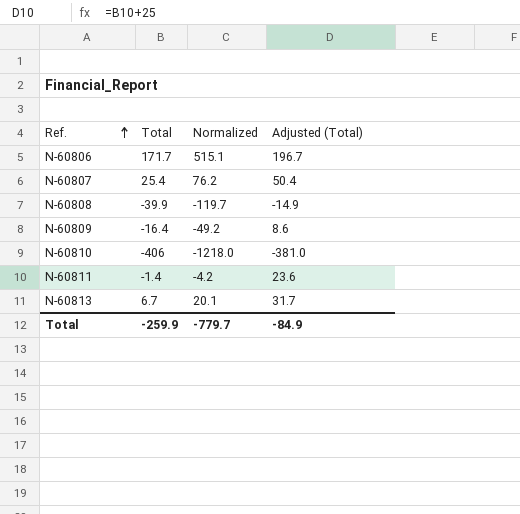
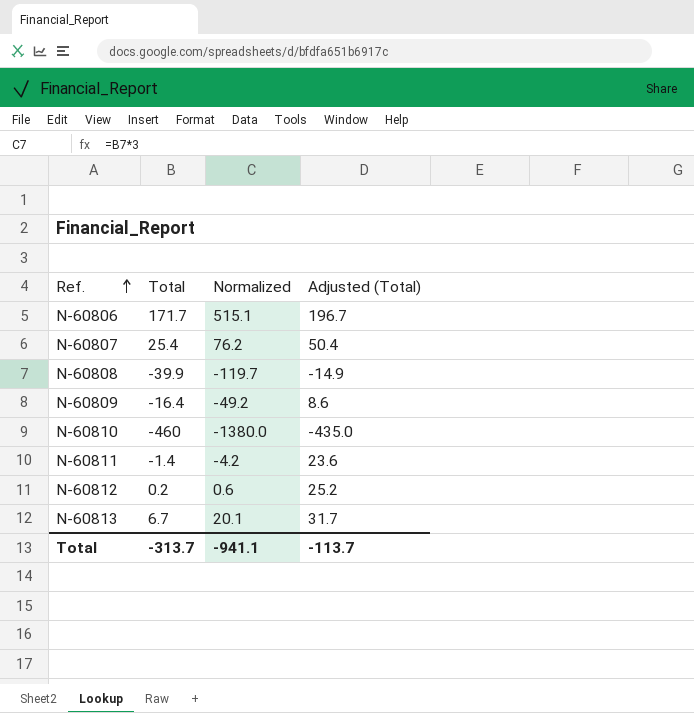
N-60810 | Total: -406 -> -460
N-60810 | Normalized: -1218.0 -> -1380.0
N-60810 | Adjusted (Total): -381.0 -> -435.0
row N-60812: none -> 0.2 | 0.6 | 25.2
Total | Total: -259.9 -> -313.7
Total | Normalized: -779.7 -> -941.1
Total | Adjusted (Total): -84.9 -> -113.7

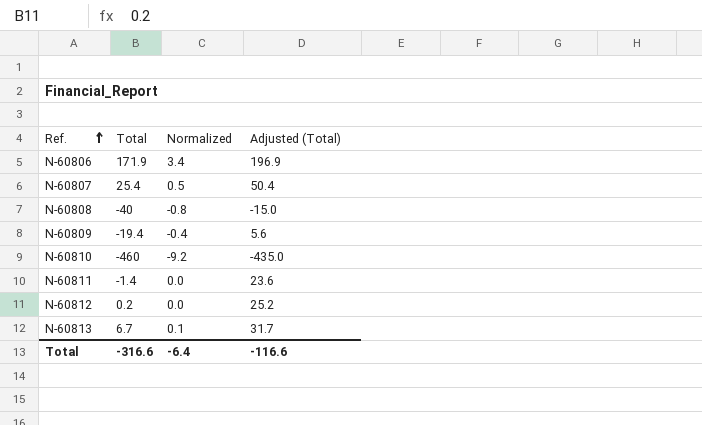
column Normalized | formula: [Total] * 3 -> [Total] * 0.02
N-60806 | Total: 171.7 -> 171.9
N-60806 | Adjusted (Total): 196.7 -> 196.9
N-60808 | Total: -39.9 -> -40
N-60808 | Adjusted (Total): -14.9 -> -15.0
N-60809 | Total: -16.4 -> -19.4
N-60809 | Adjusted (Total): 8.6 -> 5.6
Total | Total: -313.7 -> -316.6
Total | Normalized: -941.1 -> -6.4
Total | Adjusted (Total): -113.7 -> -116.6

